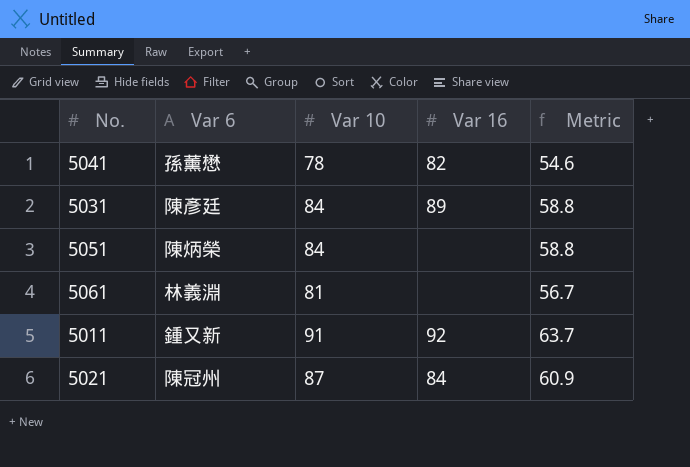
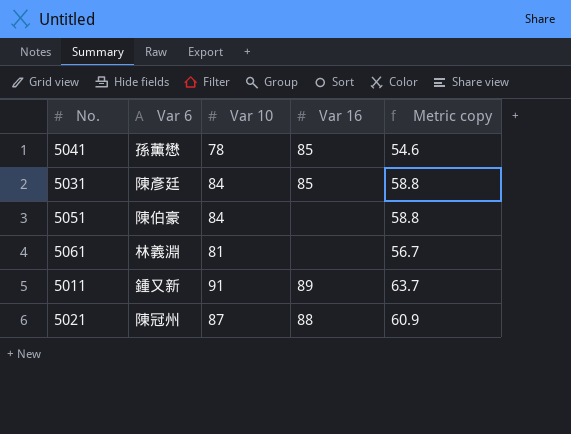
column name: Metric -> Metric copy
5041 | Var 16: 82 -> 85
5031 | Var 16: 89 -> 85
5051 | Var 6: 陳炳榮 -> 陳伯豪
5011 | Var 16: 92 -> 89
5021 | Var 16: 84 -> 88

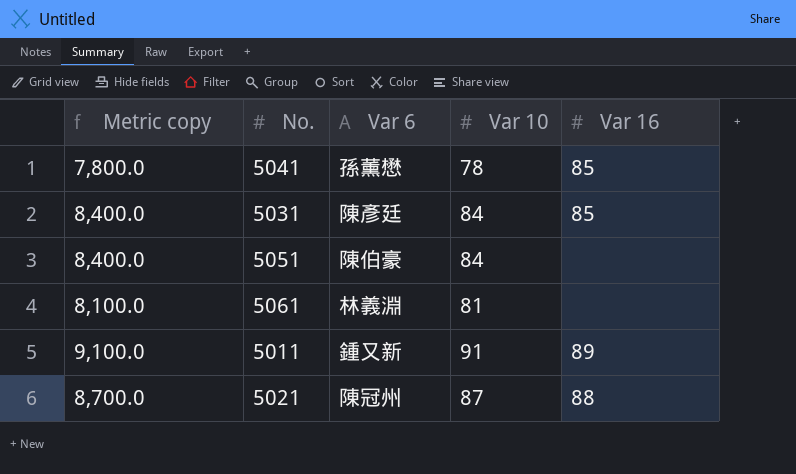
column Metric copy | formula: [Var 10] * 0.7 -> [Var 10] * 100
column Metric copy | position: 5 -> 1

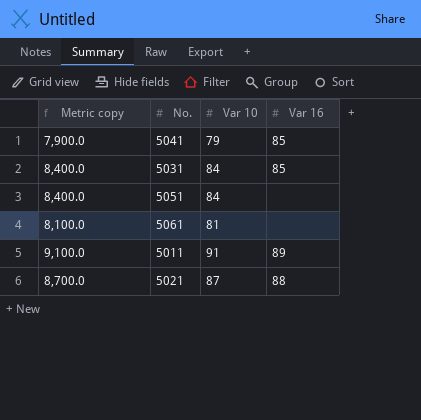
column Var 6 | position: 3 -> none
5041 | Metric copy: 7,800.0 -> 7,900.0
5041 | Var 10: 78 -> 79

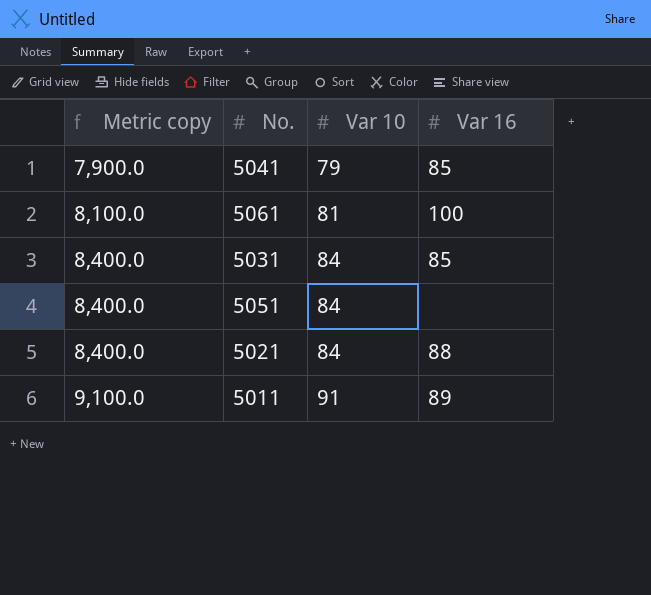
row order: none -> Metric copy ascending
5061 | Var 16: none -> 100
5021 | Metric copy: 8,700.0 -> 8,400.0
5021 | Var 10: 87 -> 84

